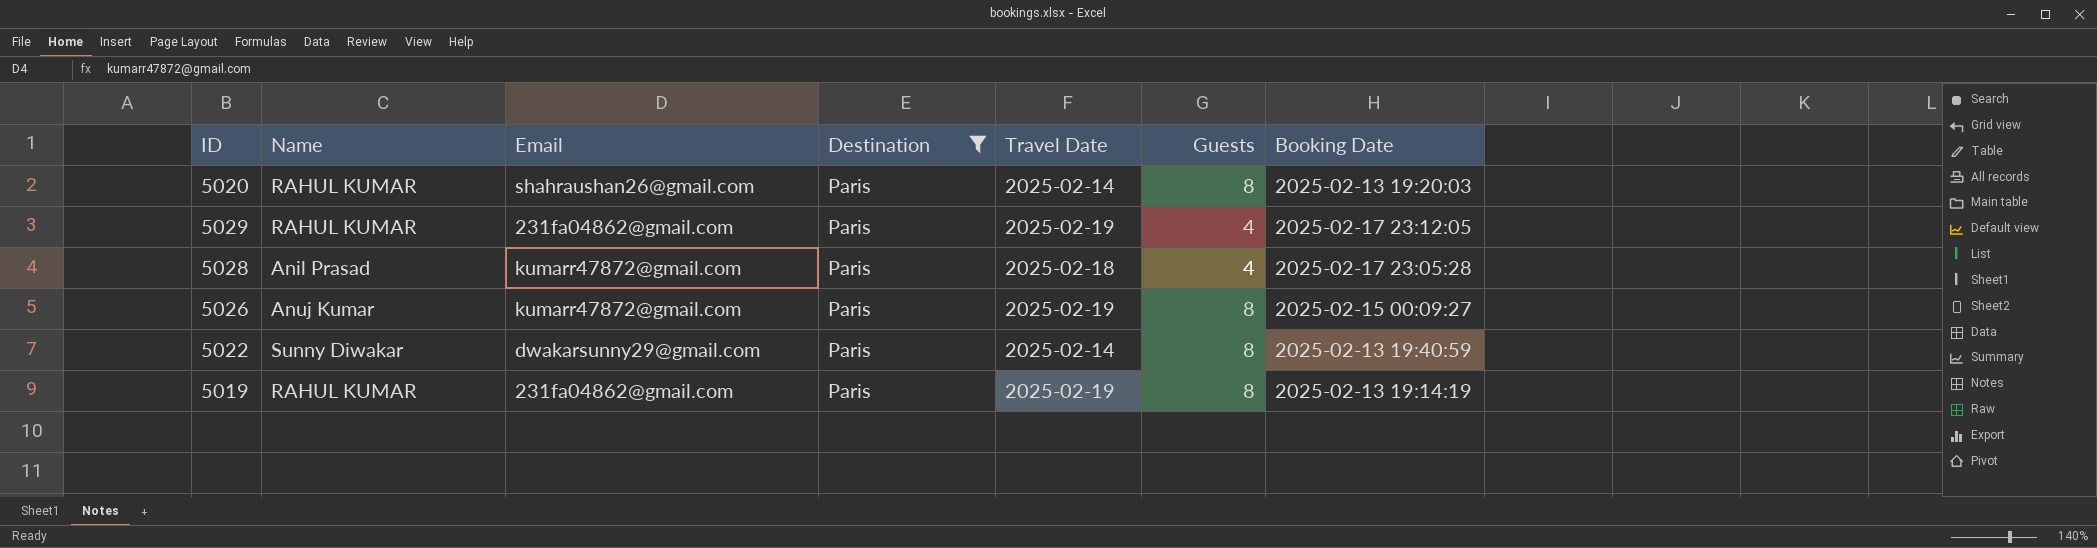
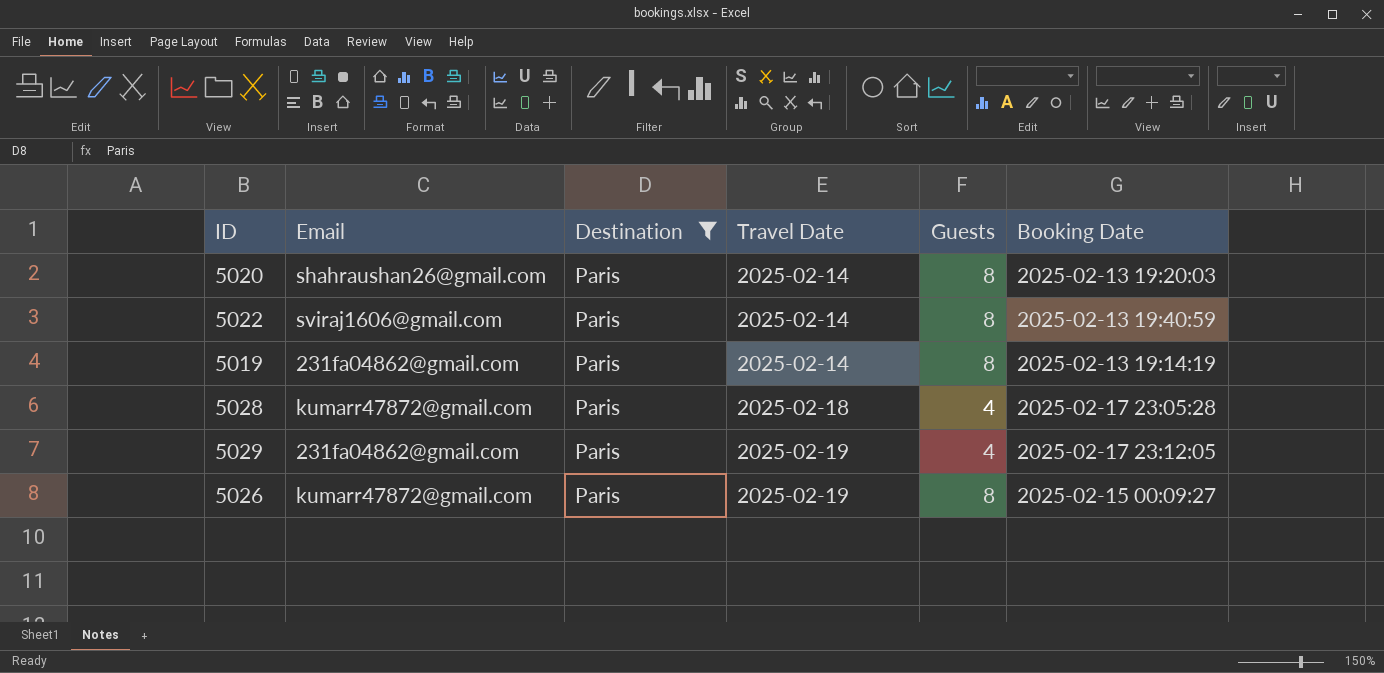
row order: none -> Travel Date ascending
column Name | position: 2 -> none
5022 | Email: dwakarsunny29@gmail.com -> sviraj1606@gmail.com
5019 | Travel Date: 2025-02-19 -> 2025-02-14

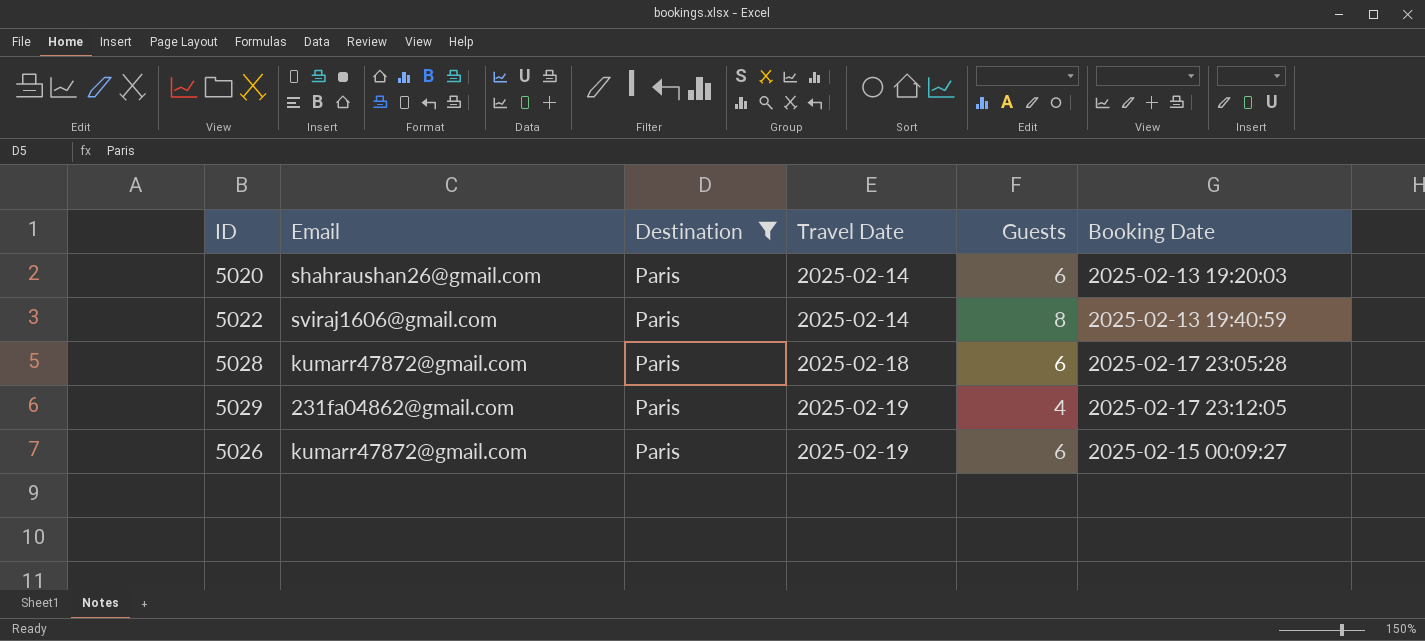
row 5019: 231fa04862@gmail.com | Paris | 2025-02-14 | 8 | 2025-02-13 19:14:19 -> none
5020 | Guests: 8 -> 6
5028 | Guests: 4 -> 6
5026 | Guests: 8 -> 6

